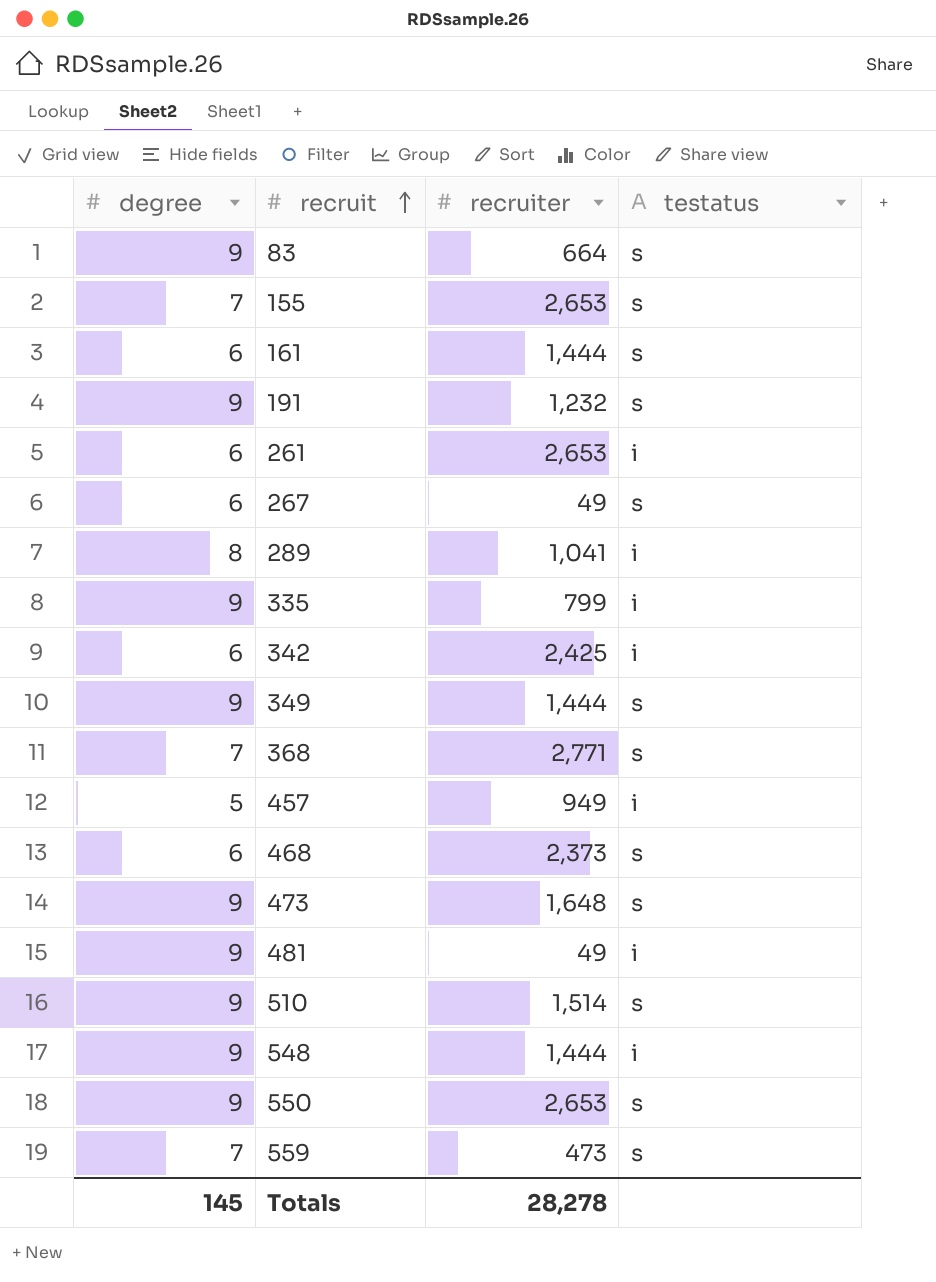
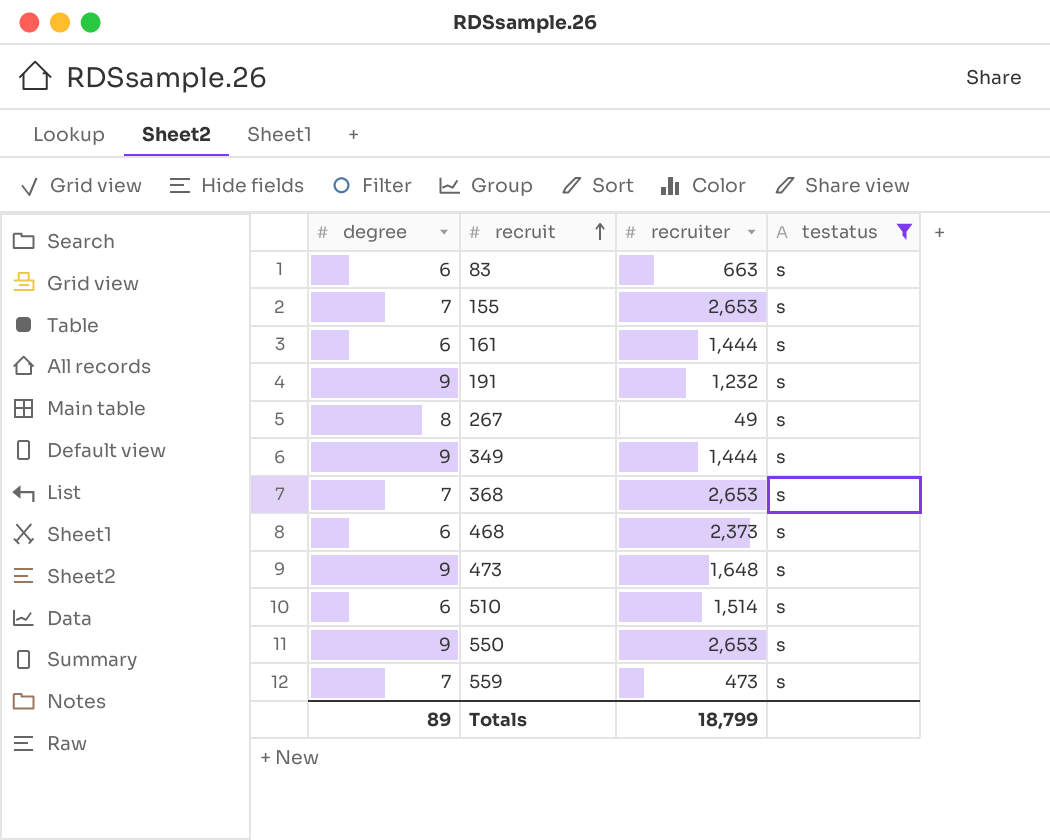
filter: none -> testatus = s
83 | degree: 9 -> 6
83 | recruiter: 664 -> 663
267 | degree: 6 -> 8
368 | recruiter: 2,771 -> 2,653
510 | degree: 9 -> 6
Totals | degree: 145 -> 89
Totals | recruiter: 28,278 -> 18,799

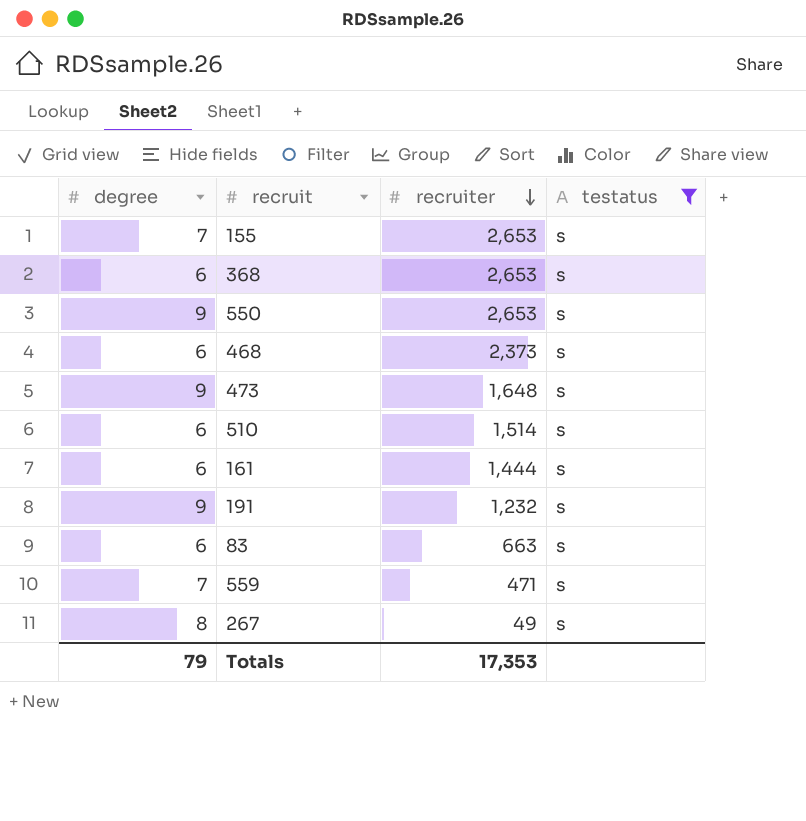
row order: recruit ascending -> recruiter descending
row 349: 9 | 1,444 | s -> none
368 | degree: 7 -> 6
559 | recruiter: 473 -> 471
Totals | degree: 89 -> 79
Totals | recruiter: 18,799 -> 17,353

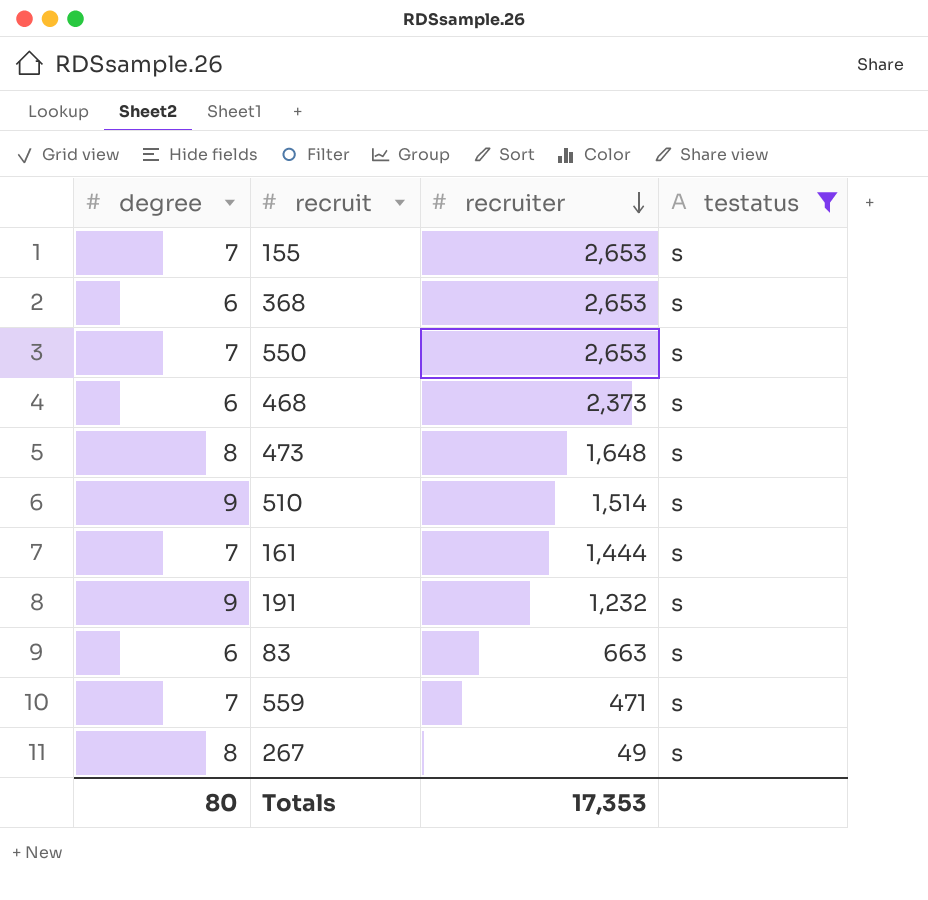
550 | degree: 9 -> 7
473 | degree: 9 -> 8
510 | degree: 6 -> 9
161 | degree: 6 -> 7
Totals | degree: 79 -> 80

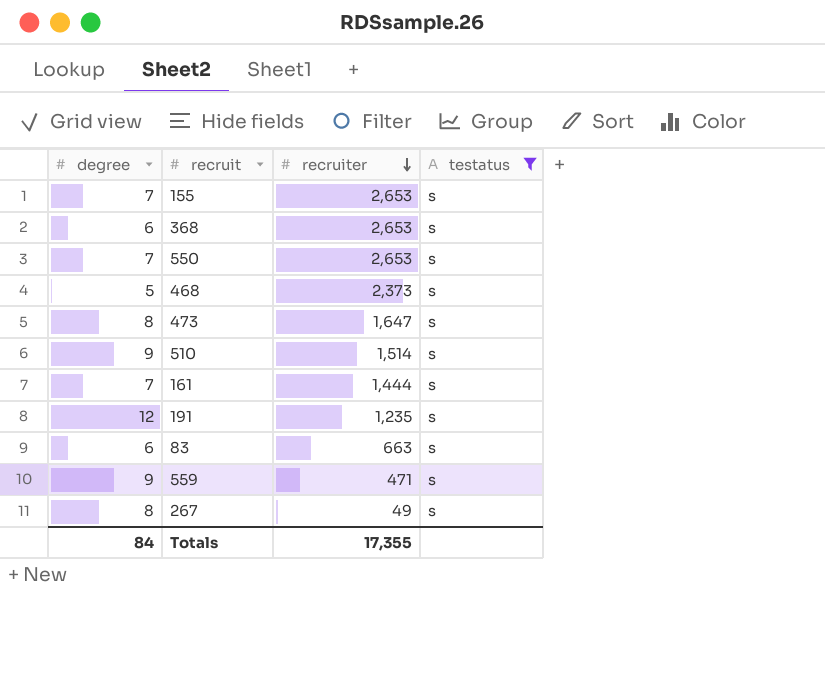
468 | degree: 6 -> 5
473 | recruiter: 1,648 -> 1,647
191 | degree: 9 -> 12
191 | recruiter: 1,232 -> 1,235
559 | degree: 7 -> 9
Totals | degree: 80 -> 84
Totals | recruiter: 17,353 -> 17,355

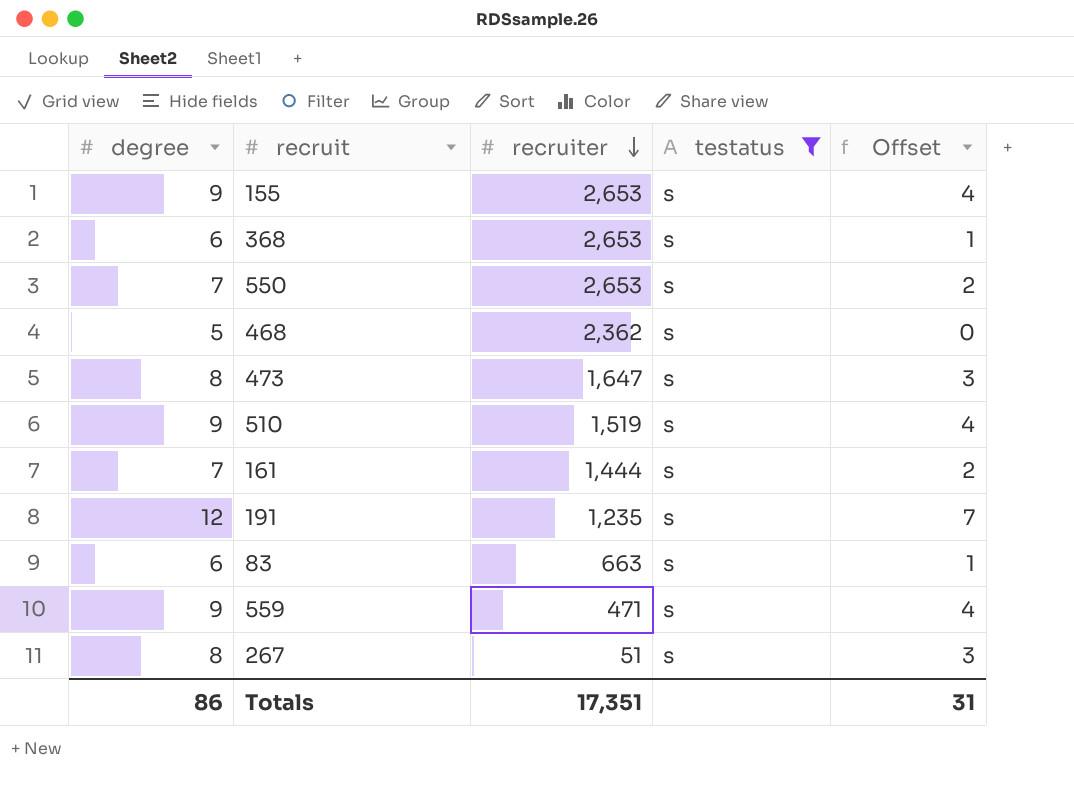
column Offset | formula: none -> [degree] - 5
155 | degree: 7 -> 9
468 | recruiter: 2,373 -> 2,362
510 | recruiter: 1,514 -> 1,519
267 | recruiter: 49 -> 51
Totals | degree: 84 -> 86
Totals | recruiter: 17,355 -> 17,351

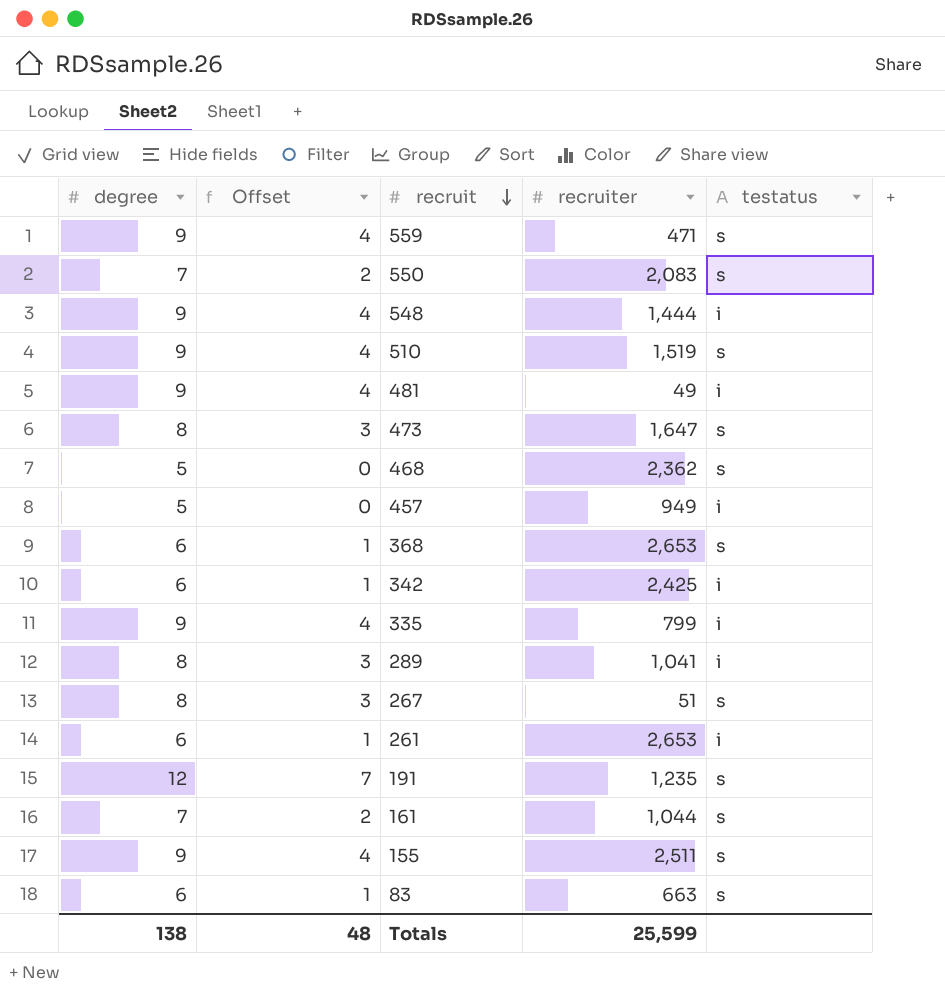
filter: testatus = s -> none
row order: recruiter descending -> recruit descending
column Offset | position: 5 -> 2
550 | recruiter: 2,653 -> 2,083
161 | recruiter: 1,444 -> 1,044
155 | recruiter: 2,653 -> 2,511
Totals | degree: 86 -> 138
Totals | Offset: 31 -> 48
Totals | recruiter: 17,351 -> 25,599

